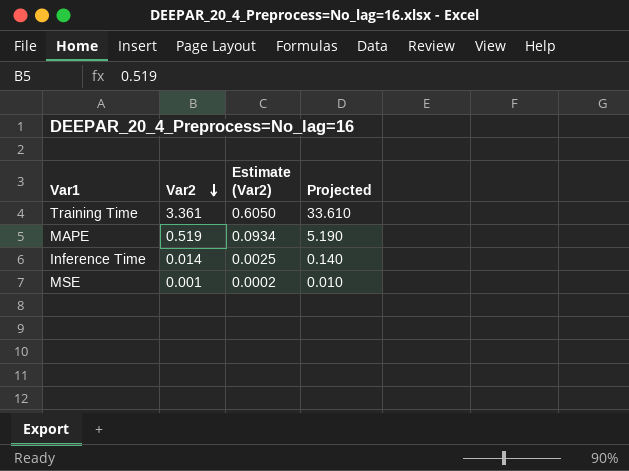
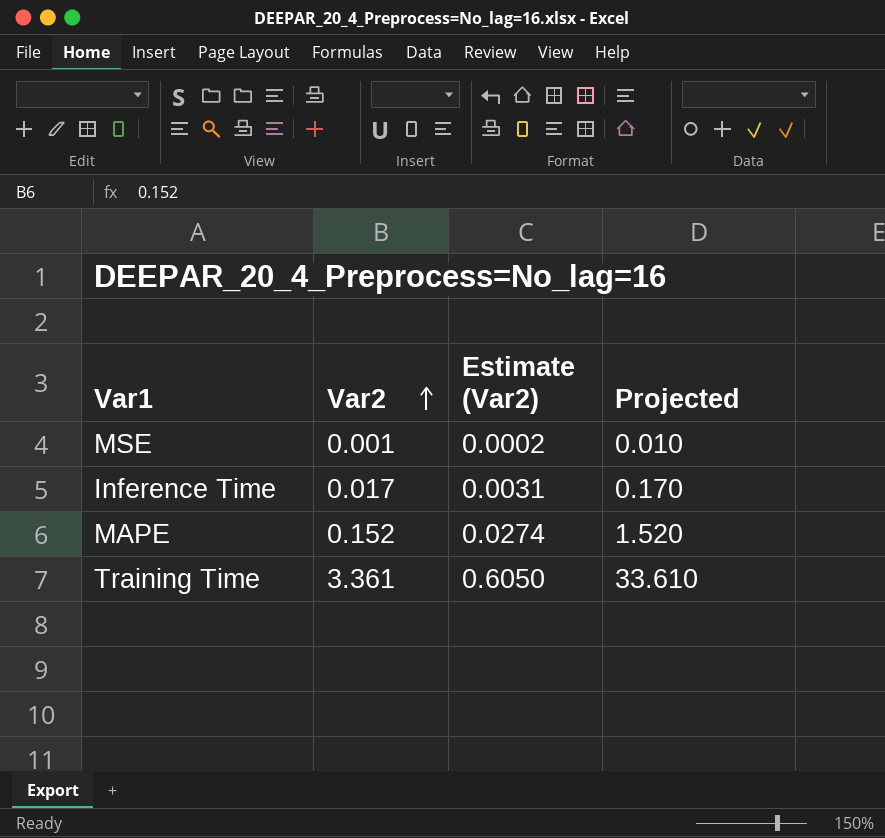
row order: Var2 descending -> Var2 ascending
Inference Time | Var2: 0.014 -> 0.017
Inference Time | Estimate (Var2): 0.0025 -> 0.0031
Inference Time | Projected: 0.140 -> 0.170
MAPE | Var2: 0.519 -> 0.152
MAPE | Estimate (Var2): 0.0934 -> 0.0274
MAPE | Projected: 5.190 -> 1.520

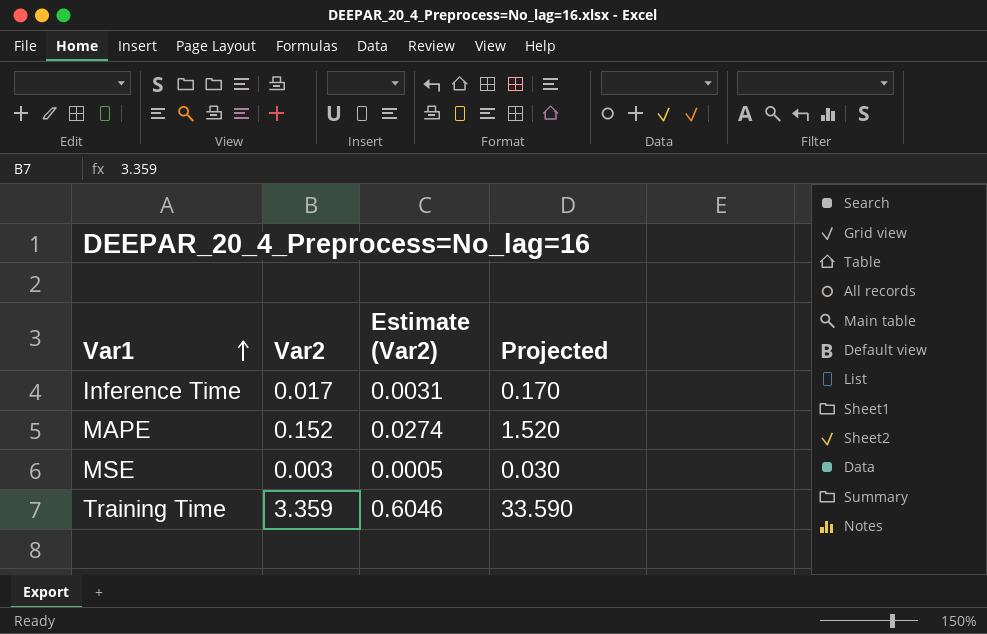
row order: Var2 ascending -> Var1 ascending
MSE | Var2: 0.001 -> 0.003
MSE | Estimate (Var2): 0.0002 -> 0.0005
MSE | Projected: 0.010 -> 0.030
Training Time | Var2: 3.361 -> 3.359
Training Time | Estimate (Var2): 0.6050 -> 0.6046
Training Time | Projected: 33.610 -> 33.590

